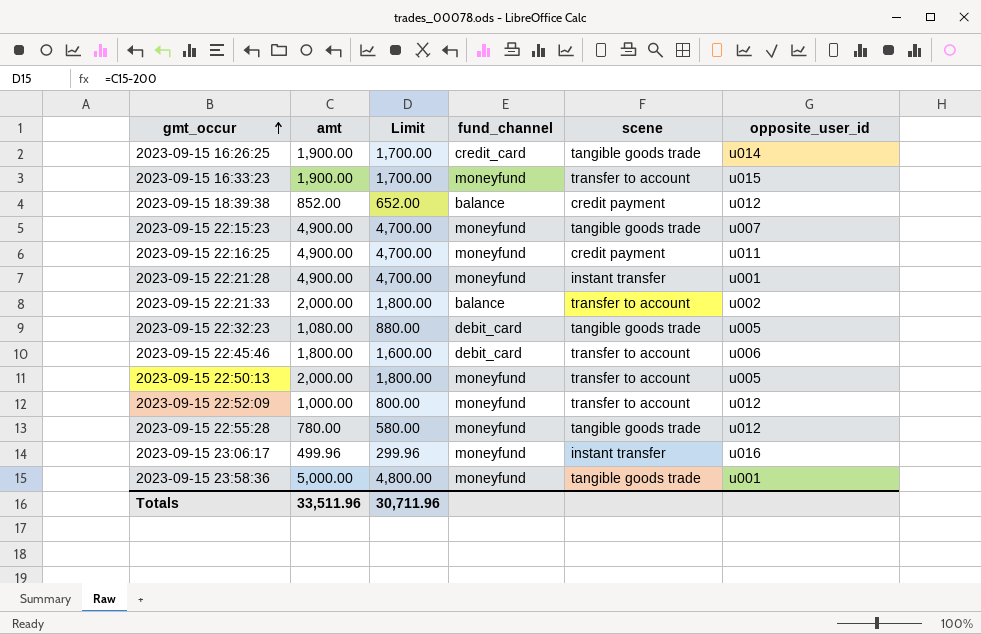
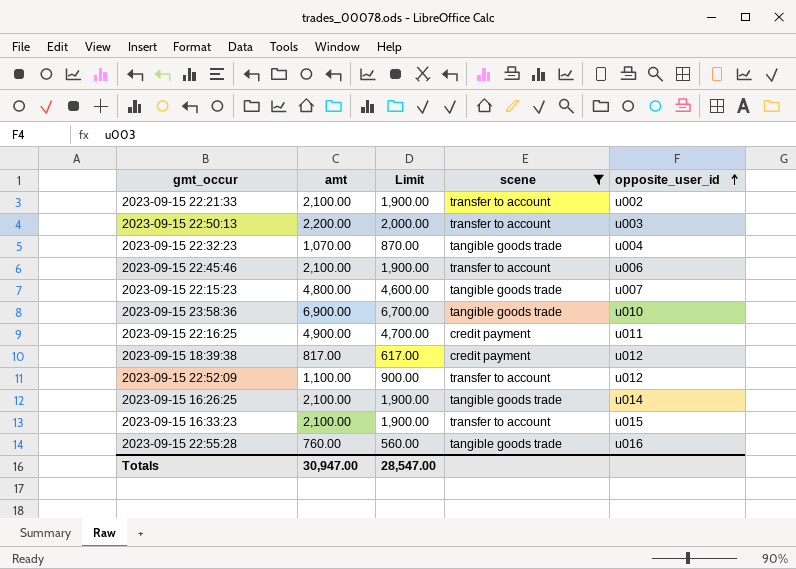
filter: none -> scene != instant transfer
row order: gmt_occur ascending -> opposite_user_id ascending
column fund_channel | position: 4 -> none
2023-09-15 22:21:33 | amt: 2,000.00 -> 2,100.00
2023-09-15 22:21:33 | Limit: 1,800.00 -> 1,900.00
2023-09-15 22:50:13 | amt: 2,000.00 -> 2,200.00
2023-09-15 22:50:13 | Limit: 1,800.00 -> 2,000.00
2023-09-15 22:50:13 | opposite_user_id: u005 -> u003
2023-09-15 22:32:23 | amt: 1,080.00 -> 1,070.00
2023-09-15 22:32:23 | Limit: 880.00 -> 870.00
2023-09-15 22:32:23 | opposite_user_id: u005 -> u004
2023-09-15 22:45:46 | amt: 1,800.00 -> 2,100.00
2023-09-15 22:45:46 | Limit: 1,600.00 -> 1,900.00
2023-09-15 22:15:23 | amt: 4,900.00 -> 4,800.00
2023-09-15 22:15:23 | Limit: 4,700.00 -> 4,600.00
2023-09-15 23:58:36 | amt: 5,000.00 -> 6,900.00
2023-09-15 23:58:36 | Limit: 4,800.00 -> 6,700.00
2023-09-15 23:58:36 | opposite_user_id: u001 -> u010
2023-09-15 18:39:38 | amt: 852.00 -> 817.00
2023-09-15 18:39:38 | Limit: 652.00 -> 617.00
2023-09-15 22:52:09 | amt: 1,000.00 -> 1,100.00
2023-09-15 22:52:09 | Limit: 800.00 -> 900.00
2023-09-15 16:26:25 | amt: 1,900.00 -> 2,100.00
2023-09-15 16:26:25 | Limit: 1,700.00 -> 1,900.00
2023-09-15 16:33:23 | amt: 1,900.00 -> 2,100.00
2023-09-15 16:33:23 | Limit: 1,700.00 -> 1,900.00
2023-09-15 22:55:28 | amt: 780.00 -> 760.00
2023-09-15 22:55:28 | Limit: 580.00 -> 560.00
2023-09-15 22:55:28 | opposite_user_id: u012 -> u016
Totals | amt: 33,511.96 -> 30,947.00
Totals | Limit: 30,711.96 -> 28,547.00

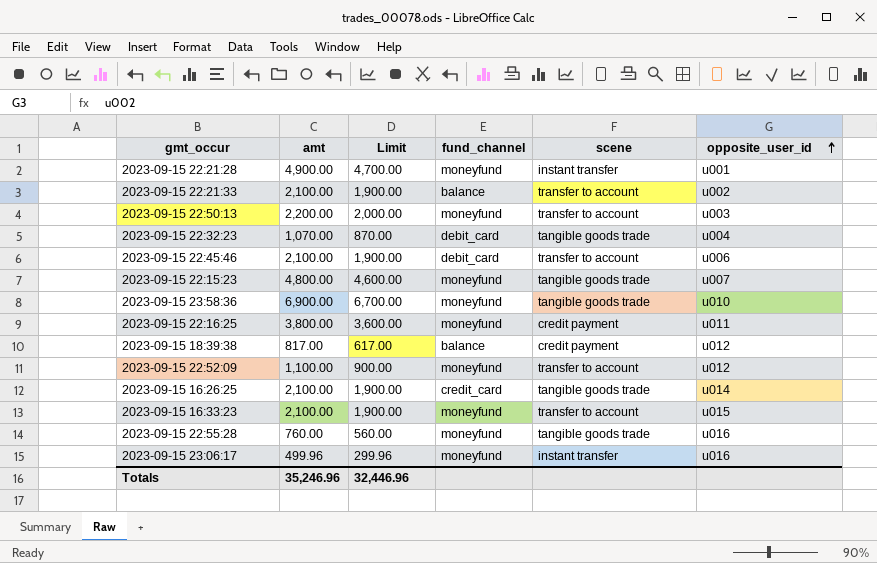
filter: scene != instant transfer -> none
column fund_channel | position: none -> 4
2023-09-15 22:16:25 | amt: 4,900.00 -> 3,800.00
2023-09-15 22:16:25 | Limit: 4,700.00 -> 3,600.00
Totals | amt: 30,947.00 -> 35,246.96
Totals | Limit: 28,547.00 -> 32,446.96

